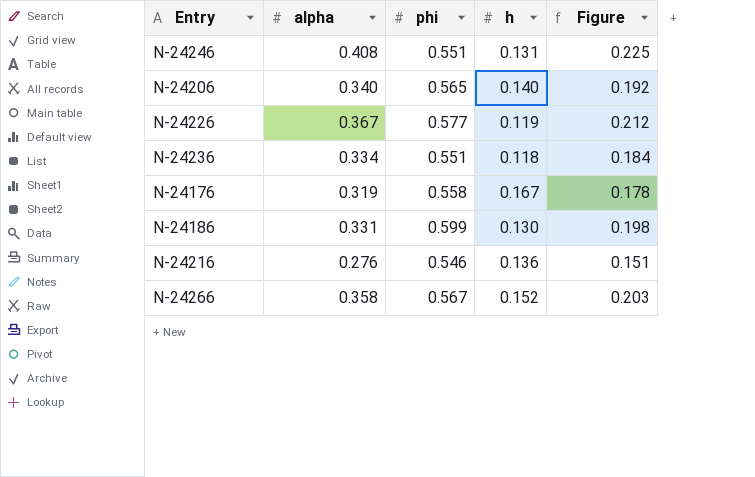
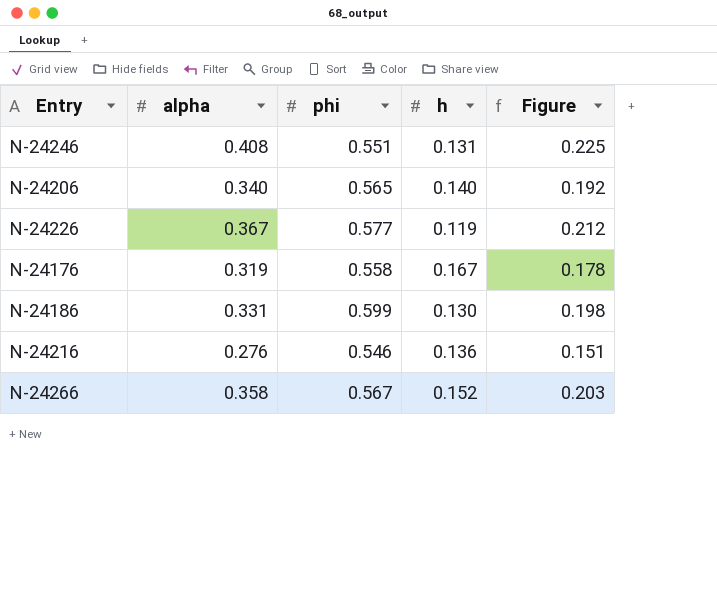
row N-24236: 0.334 | 0.551 | 0.118 | 0.184 -> none

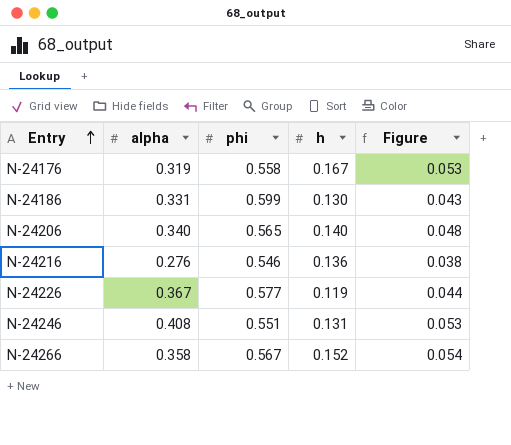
row order: none -> Entry ascending
column Figure | formula: [alpha] * [phi] -> [alpha] * [h]

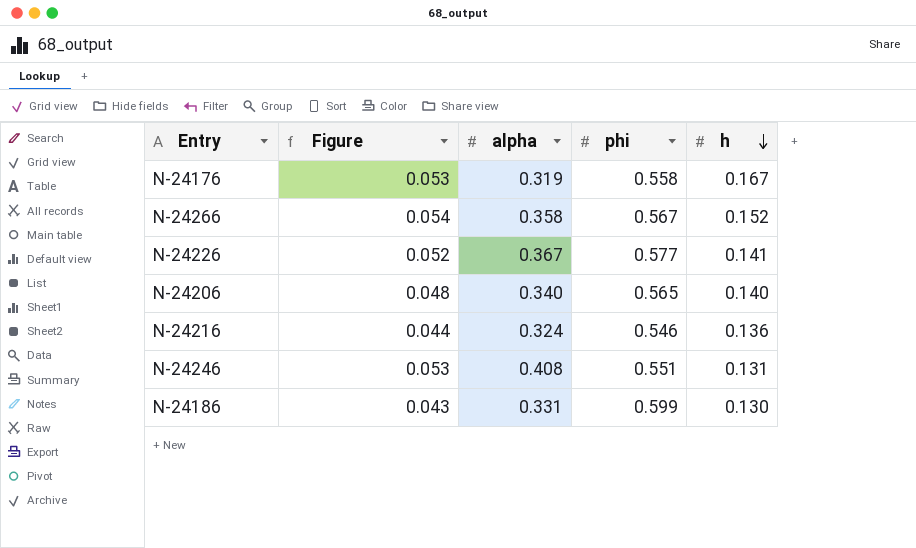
row order: Entry ascending -> h descending
column Figure | position: 5 -> 2
N-24226 | Figure: 0.044 -> 0.052
N-24226 | h: 0.119 -> 0.141
N-24216 | Figure: 0.038 -> 0.044
N-24216 | alpha: 0.276 -> 0.324

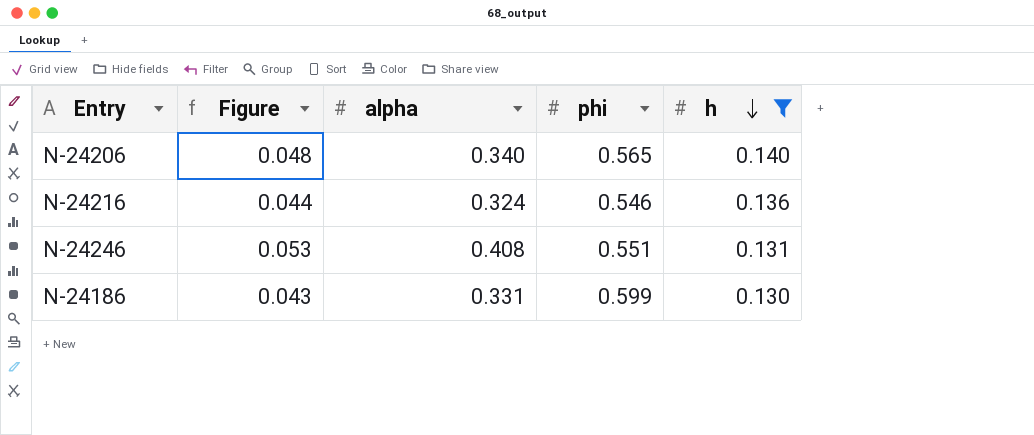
filter: none -> h <= 0.140

